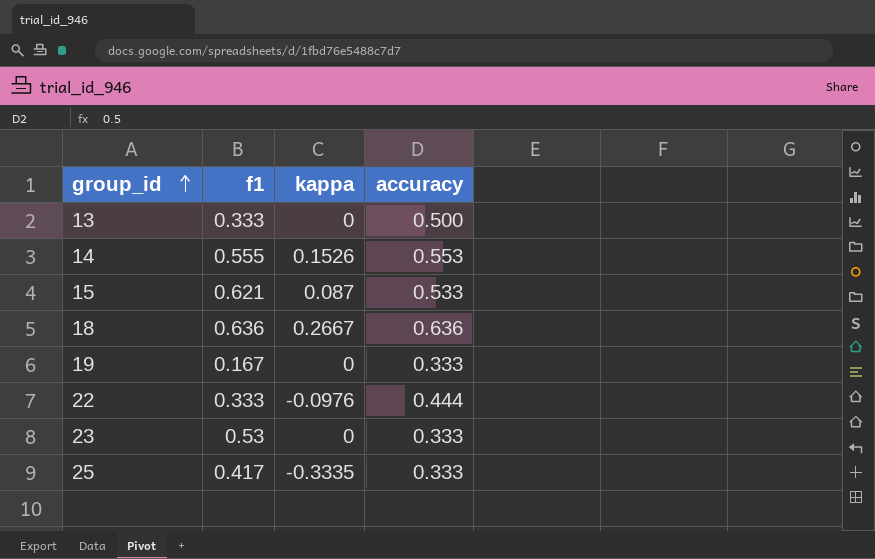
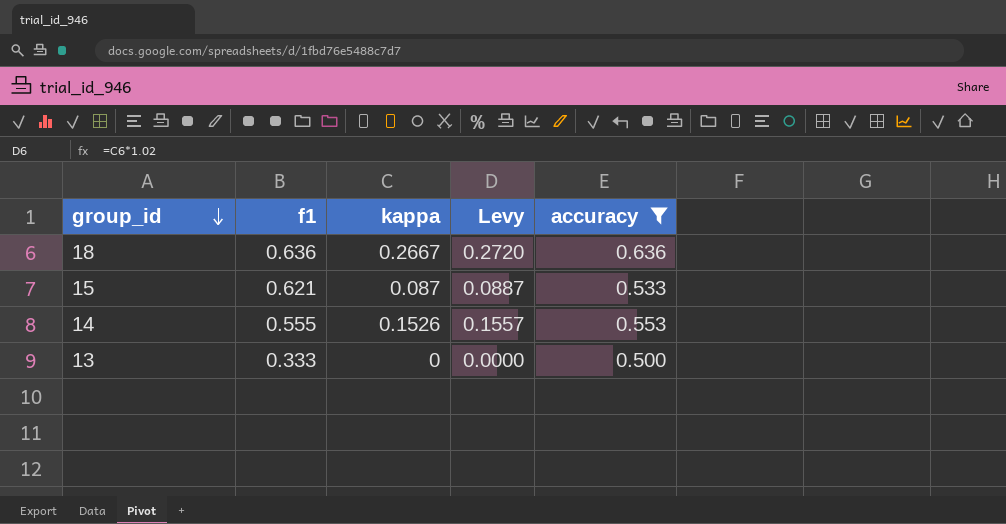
filter: none -> accuracy >= 0.500
row order: group_id ascending -> group_id descending
column Levy | formula: none -> [kappa] * 1.02

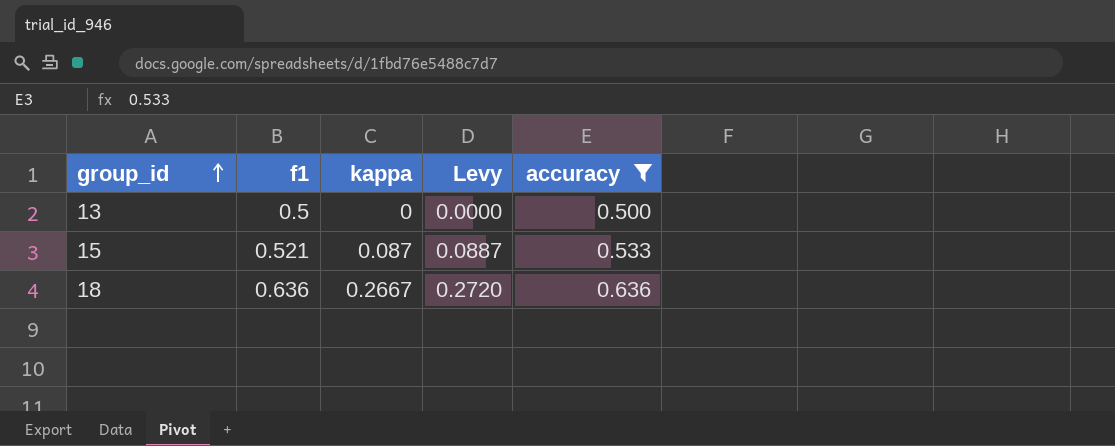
row order: group_id descending -> group_id ascending
row 14: 0.555 | 0.1526 | 0.1557 | 0.553 -> none
13 | f1: 0.333 -> 0.5
15 | f1: 0.621 -> 0.521

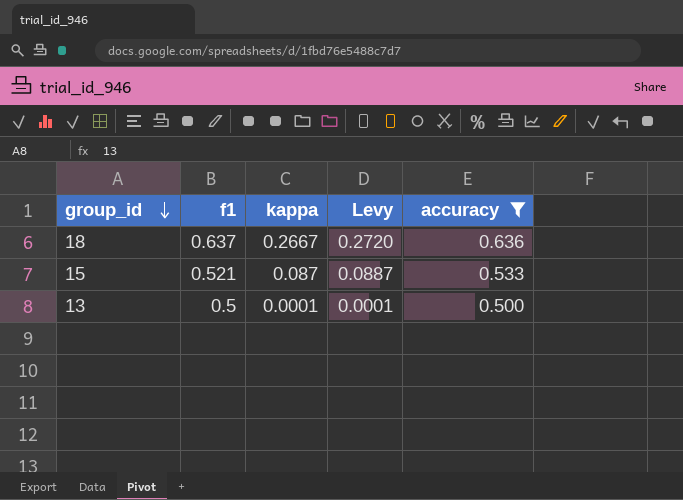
row order: group_id ascending -> group_id descending
18 | f1: 0.636 -> 0.637
13 | kappa: 0 -> 0.0001
13 | Levy: 0.0000 -> 0.0001

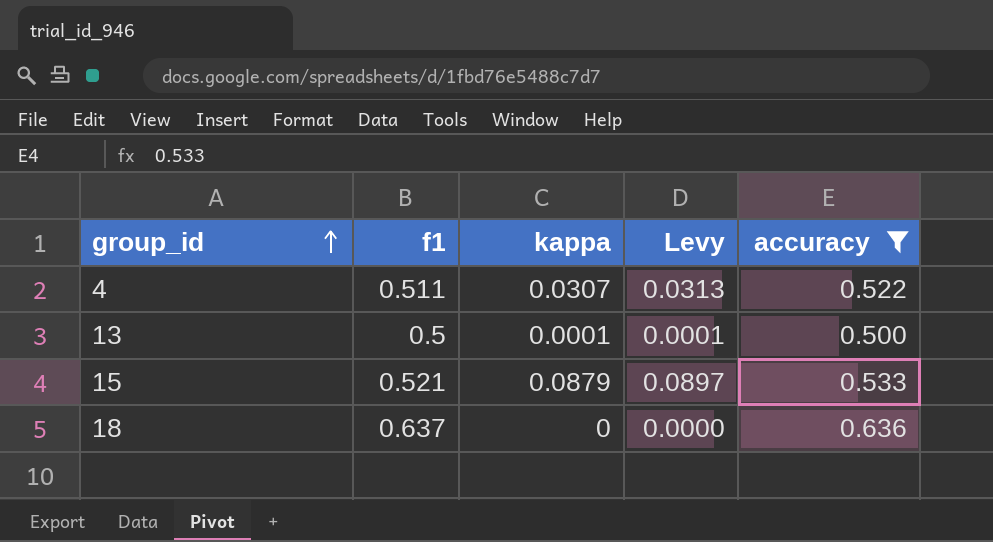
row order: group_id descending -> group_id ascending
row 4: none -> 0.511 | 0.0307 | 0.0313 | 0.522
15 | kappa: 0.087 -> 0.0879
15 | Levy: 0.0887 -> 0.0897
18 | kappa: 0.2667 -> 0
18 | Levy: 0.2720 -> 0.0000

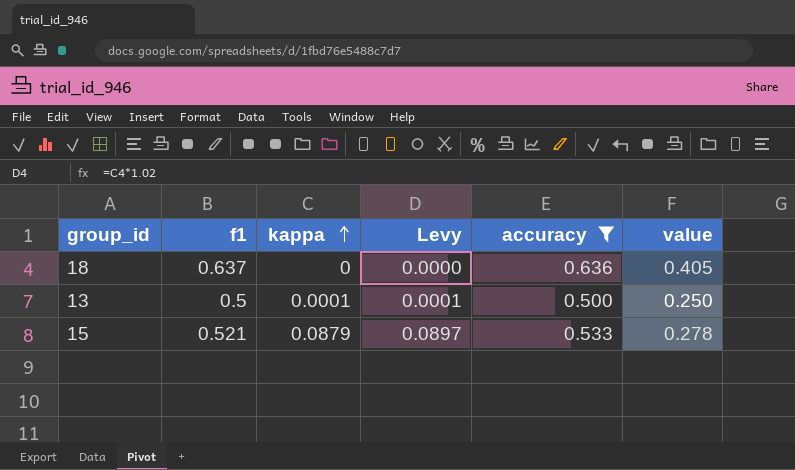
row order: group_id ascending -> kappa ascending
column value | formula: none -> [f1] * [accuracy]
row 4: 0.511 | 0.0307 | 0.0313 | 0.522 -> none

